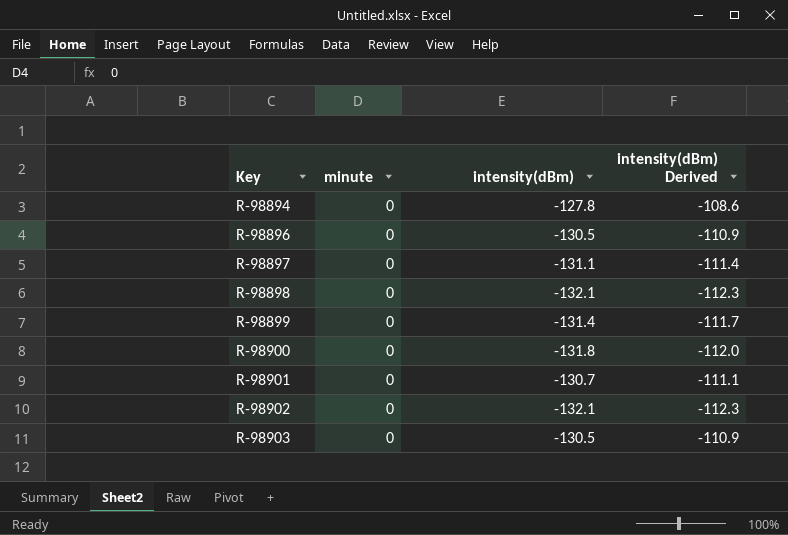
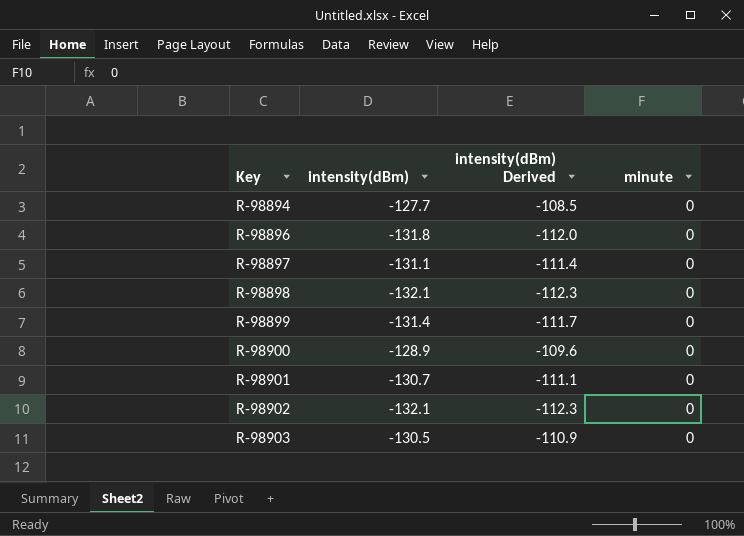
column minute | position: 2 -> 4
R-98894 | intensity(dBm): -127.8 -> -127.7
R-98894 | intensity(dBm) Derived: -108.6 -> -108.5
R-98896 | intensity(dBm): -130.5 -> -131.8
R-98896 | intensity(dBm) Derived: -110.9 -> -112.0
R-98900 | intensity(dBm): -131.8 -> -128.9
R-98900 | intensity(dBm) Derived: -112.0 -> -109.6

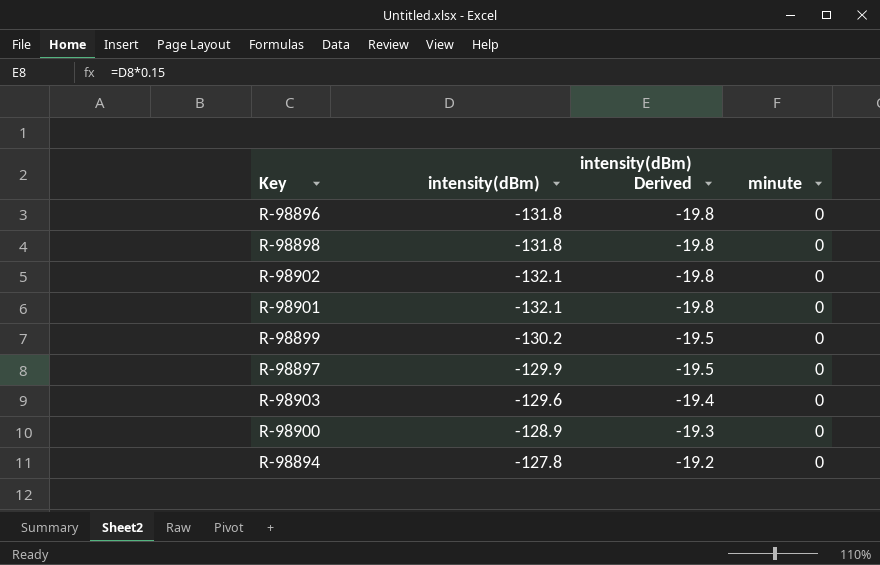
row order: Key ascending -> intensity(dBm) Derived ascending
column intensity(dBm) Derived | formula: [intensity(dBm)] * 0.85 -> [intensity(dBm)] * 0.15
R-98898 | intensity(dBm): -132.1 -> -131.8
R-98901 | intensity(dBm): -130.7 -> -132.1
R-98899 | intensity(dBm): -131.4 -> -130.2
R-98897 | intensity(dBm): -131.1 -> -129.9
R-98903 | intensity(dBm): -130.5 -> -129.6
R-98894 | intensity(dBm): -127.7 -> -127.8

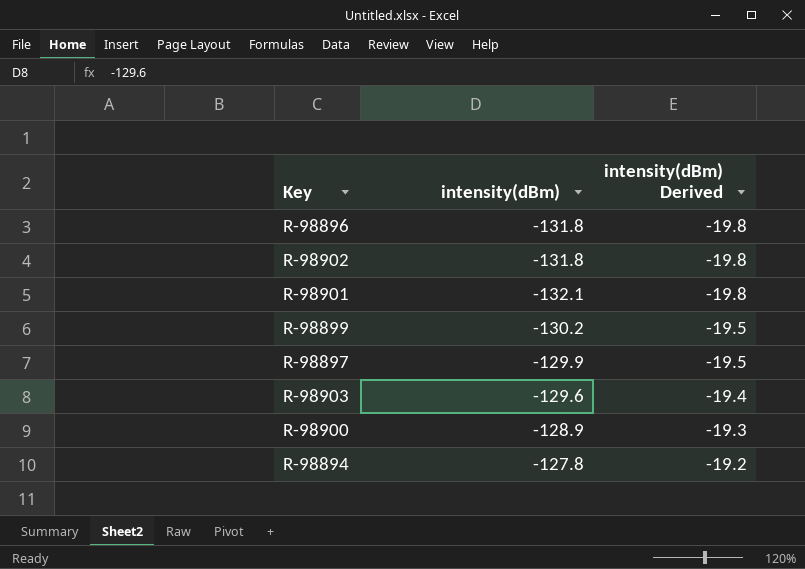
column minute | position: 4 -> none
row R-98898: -131.8 | -19.8 | 0 -> none
R-98902 | intensity(dBm): -132.1 -> -131.8

